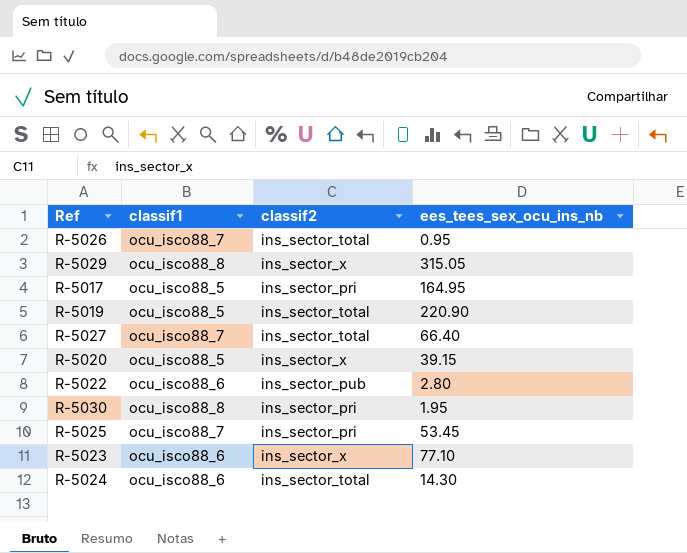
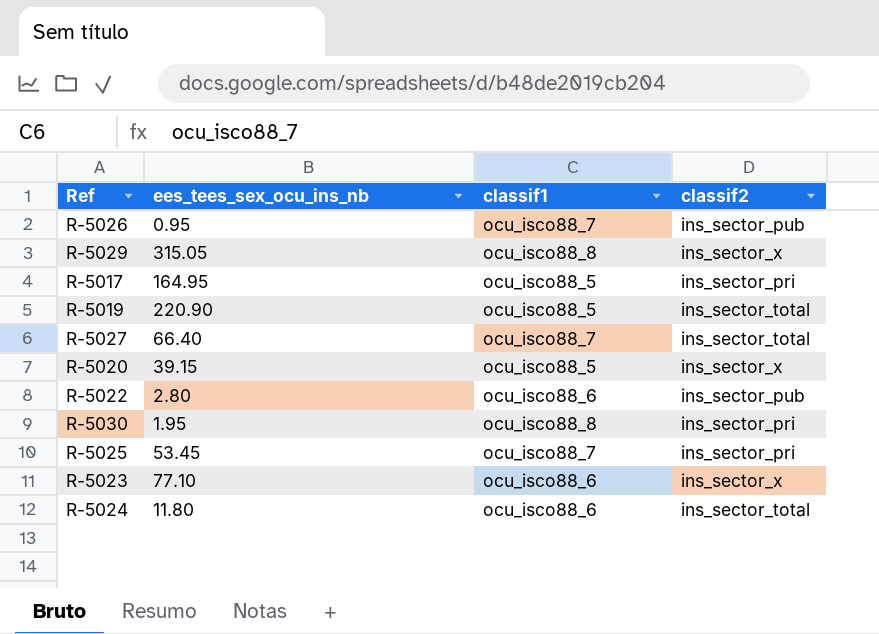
column ees_tees_sex_ocu_ins_nb | position: 4 -> 2
R-5026 | classif2: ins_sector_total -> ins_sector_pub
R-5024 | ees_tees_sex_ocu_ins_nb: 14.30 -> 11.80

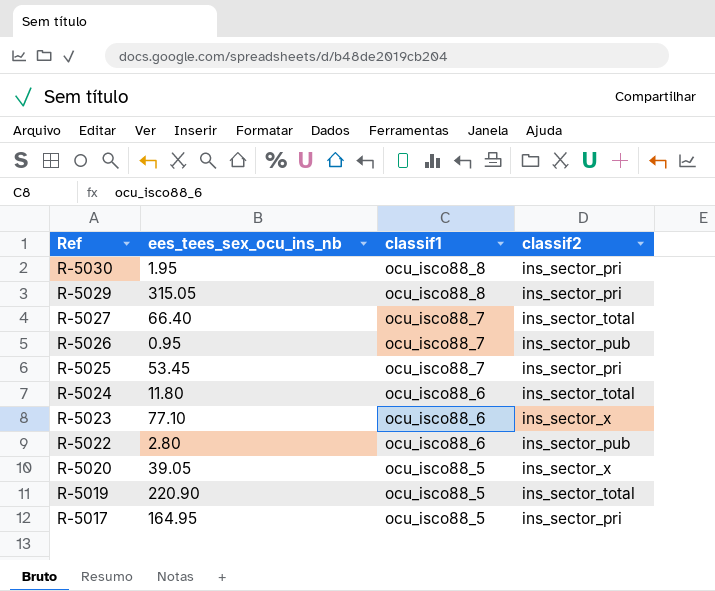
row order: none -> Ref descending
R-5029 | classif2: ins_sector_x -> ins_sector_pri
R-5020 | ees_tees_sex_ocu_ins_nb: 39.15 -> 39.05

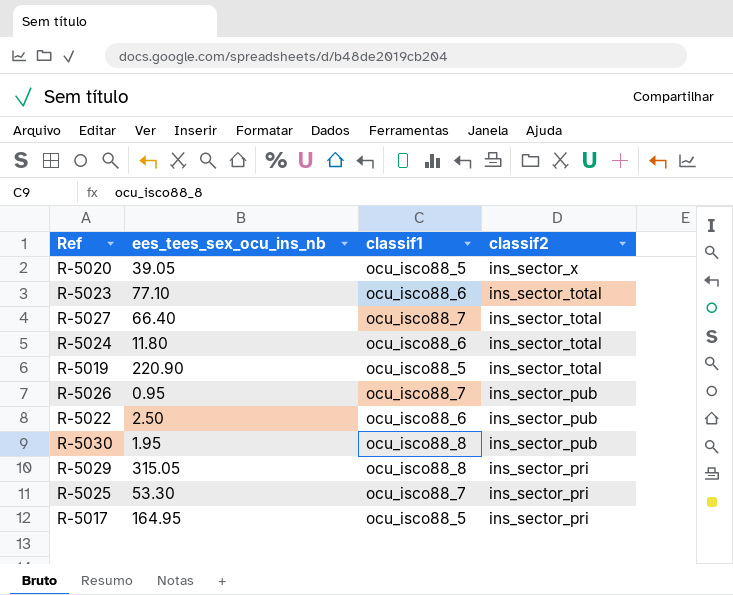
row order: Ref descending -> classif2 descending
R-5023 | classif2: ins_sector_x -> ins_sector_total
R-5022 | ees_tees_sex_ocu_ins_nb: 2.80 -> 2.50
R-5030 | classif2: ins_sector_pri -> ins_sector_pub
R-5025 | ees_tees_sex_ocu_ins_nb: 53.45 -> 53.30

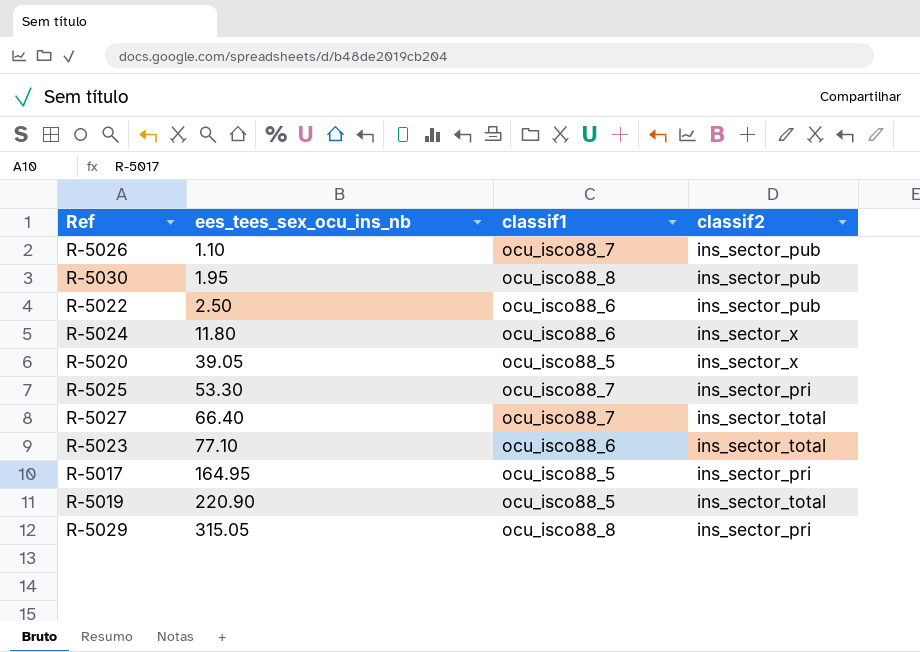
row order: classif2 descending -> ees_tees_sex_ocu_ins_nb ascending
R-5026 | ees_tees_sex_ocu_ins_nb: 0.95 -> 1.10
R-5024 | classif2: ins_sector_total -> ins_sector_x

